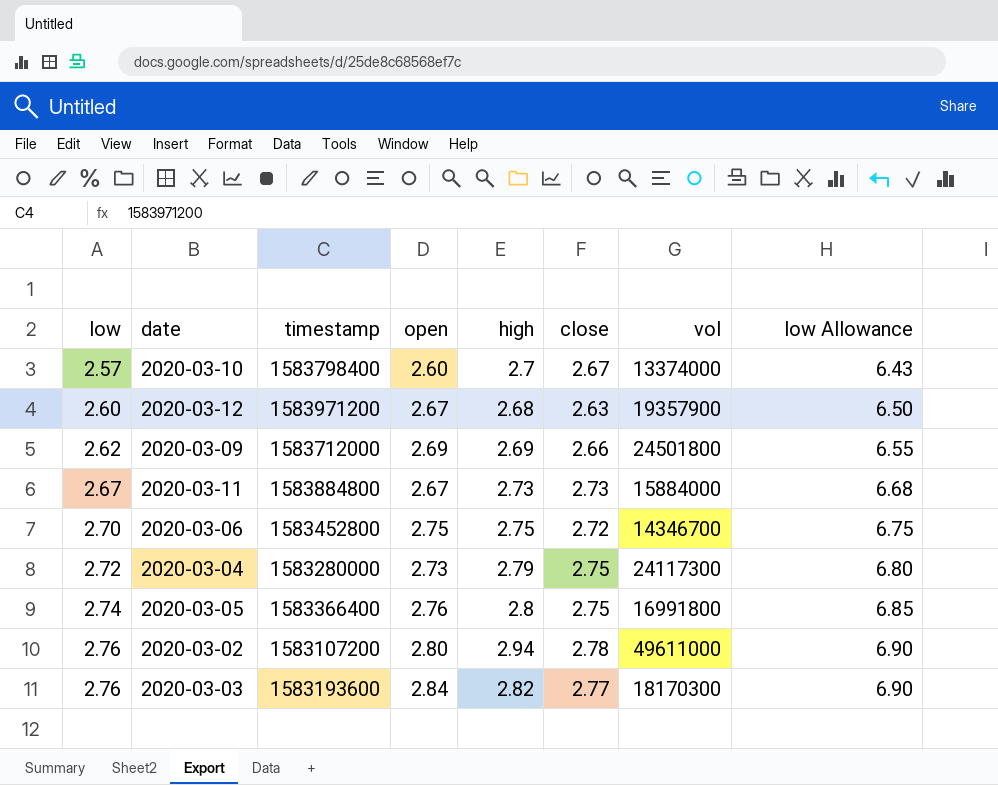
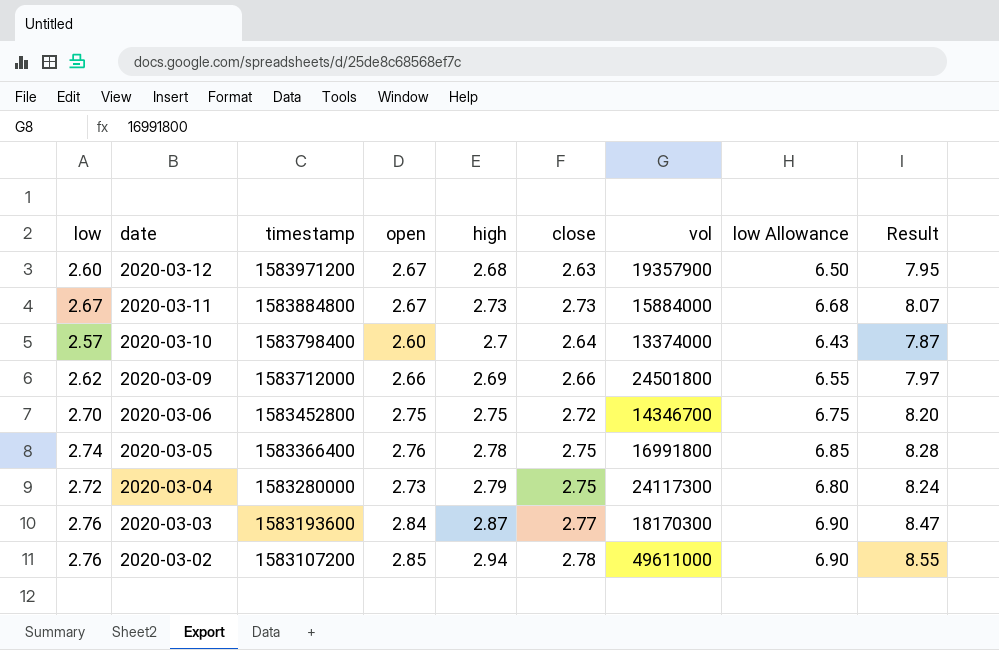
row order: low ascending -> date descending
column Result | formula: none -> [low] + [open] + [high]
2020-03-10 | close: 2.67 -> 2.64
2020-03-09 | open: 2.69 -> 2.66
2020-03-05 | high: 2.8 -> 2.78
2020-03-03 | high: 2.82 -> 2.87
2020-03-02 | open: 2.80 -> 2.85

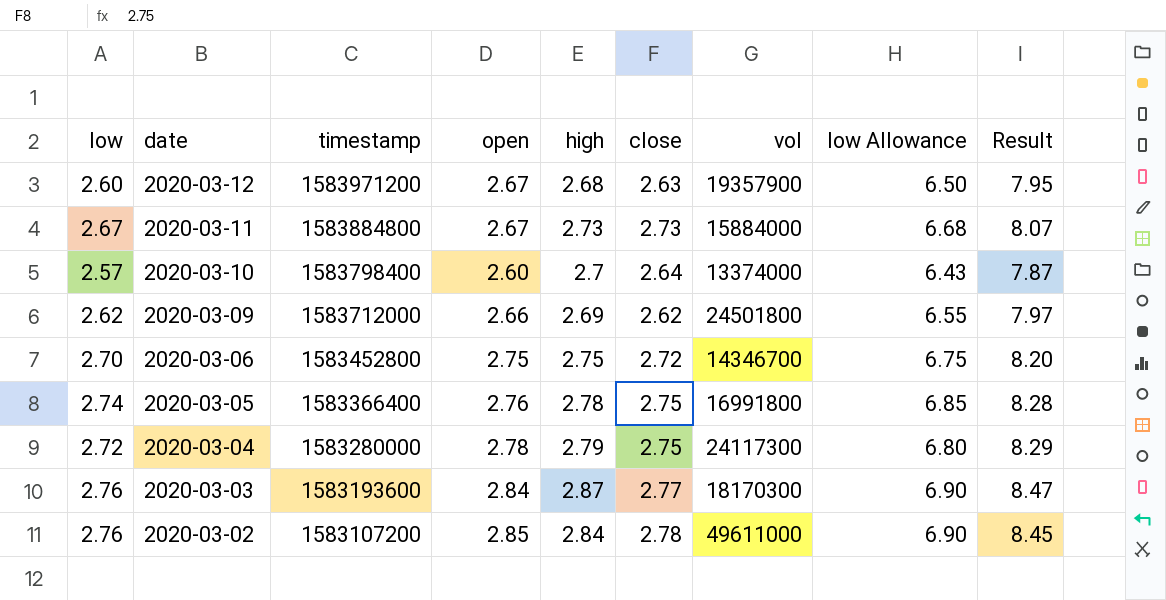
2020-03-09 | close: 2.66 -> 2.62
2020-03-04 | open: 2.73 -> 2.78
2020-03-04 | Result: 8.24 -> 8.29
2020-03-02 | high: 2.94 -> 2.84
2020-03-02 | Result: 8.55 -> 8.45

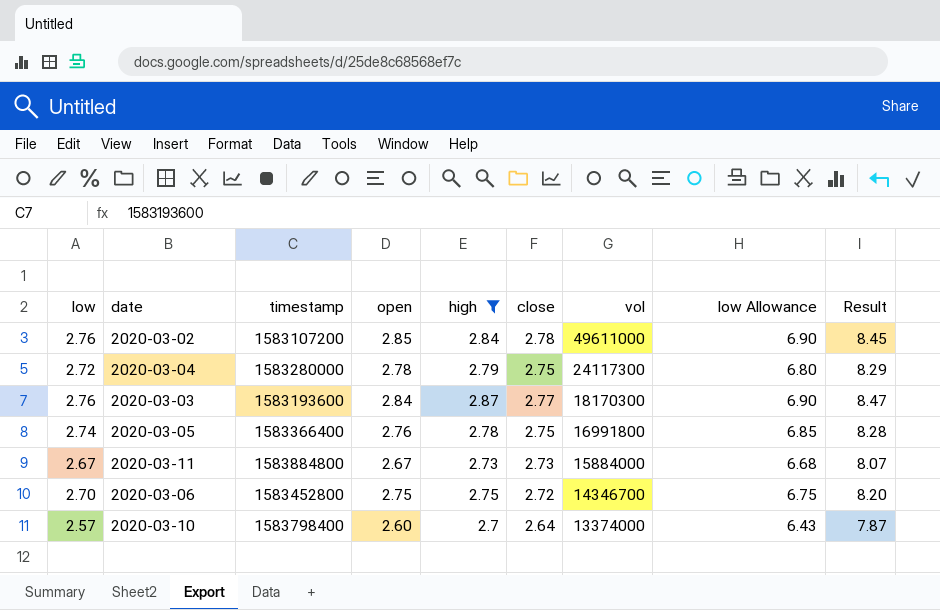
filter: none -> high >= 2.7
row order: date descending -> vol descending

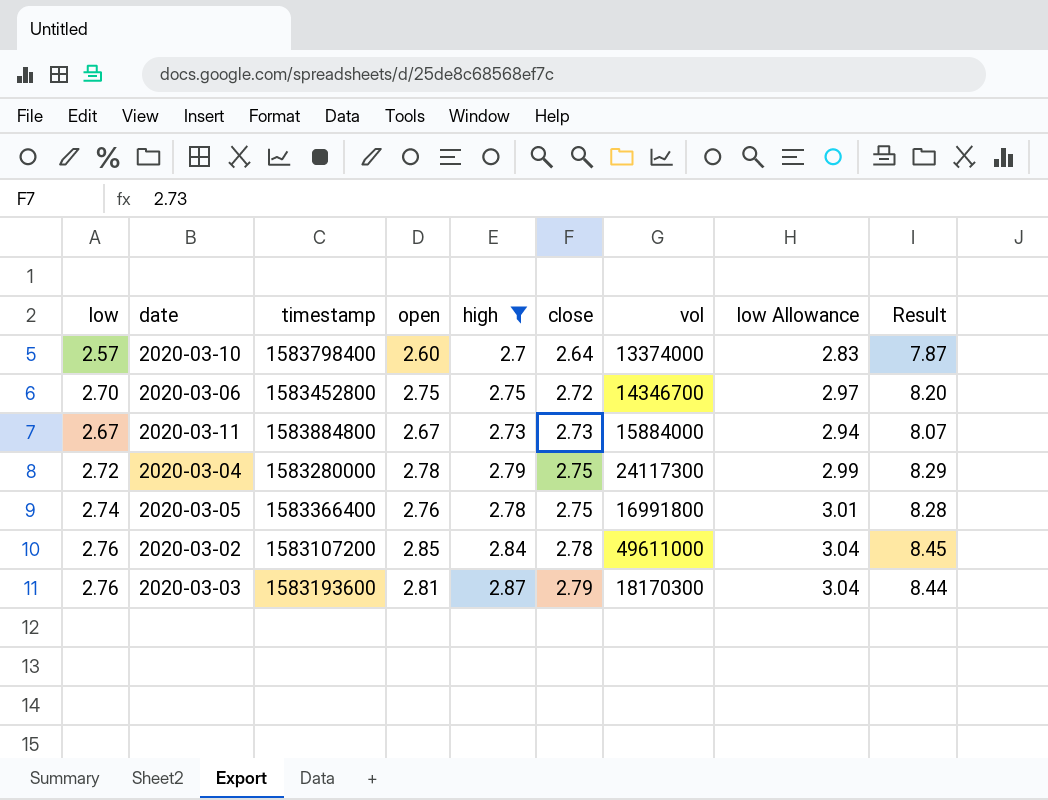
row order: vol descending -> close ascending
column low Allowance | formula: [low] * 2.5 -> [low] * 1.1
2020-03-03 | open: 2.84 -> 2.81
2020-03-03 | close: 2.77 -> 2.79
2020-03-03 | Result: 8.47 -> 8.44

